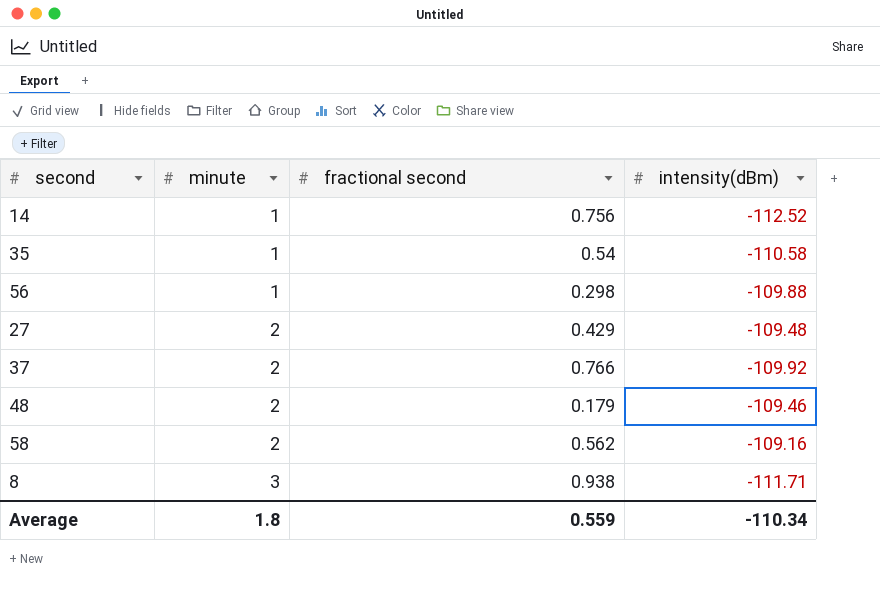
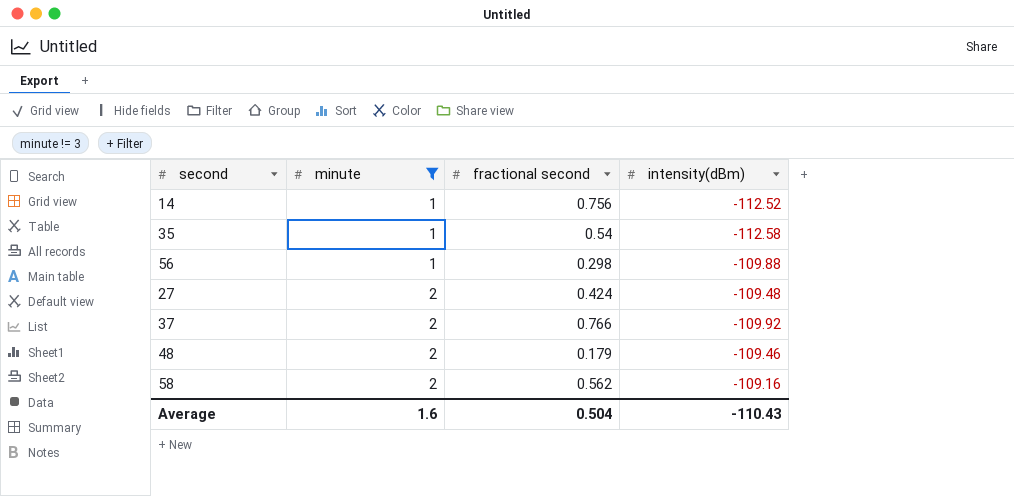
filter: none -> minute != 3
35 | intensity(dBm): -110.58 -> -112.58
27 | fractional second: 0.429 -> 0.424
Average | minute: 1.8 -> 1.6
Average | fractional second: 0.559 -> 0.504
Average | intensity(dBm): -110.34 -> -110.43

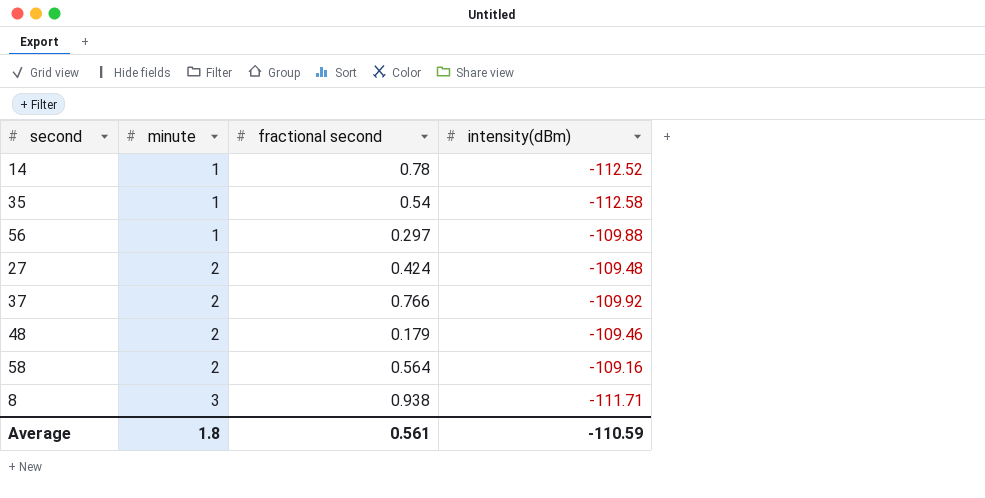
filter: minute != 3 -> none
14 | fractional second: 0.756 -> 0.78
56 | fractional second: 0.298 -> 0.297
58 | fractional second: 0.562 -> 0.564
Average | minute: 1.6 -> 1.8
Average | fractional second: 0.504 -> 0.561
Average | intensity(dBm): -110.43 -> -110.59

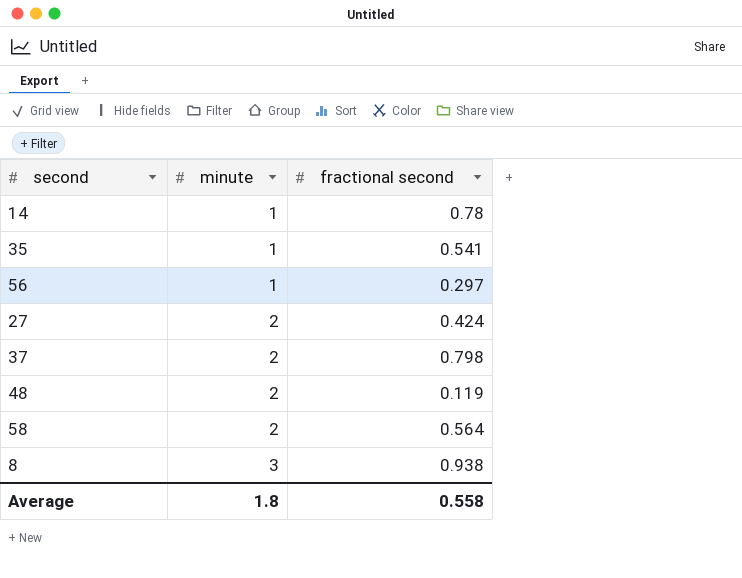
column intensity(dBm) | position: 4 -> none
35 | fractional second: 0.54 -> 0.541
37 | fractional second: 0.766 -> 0.798
48 | fractional second: 0.179 -> 0.119
Average | fractional second: 0.561 -> 0.558

